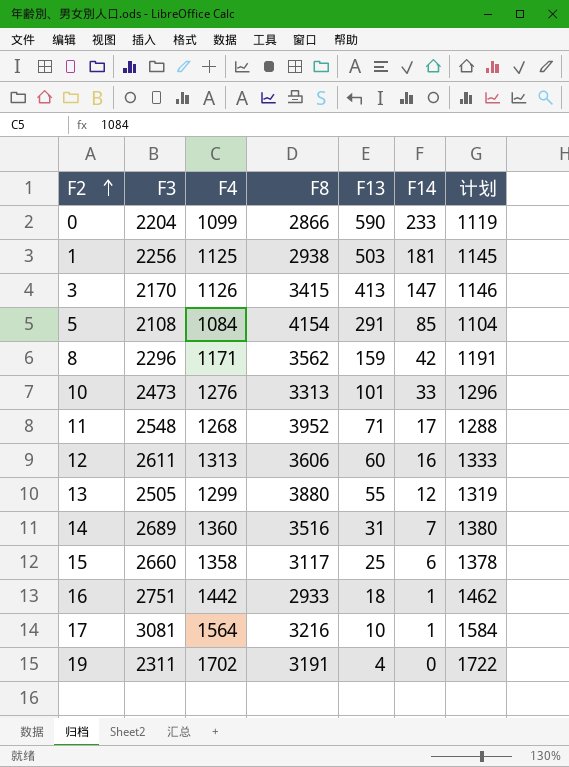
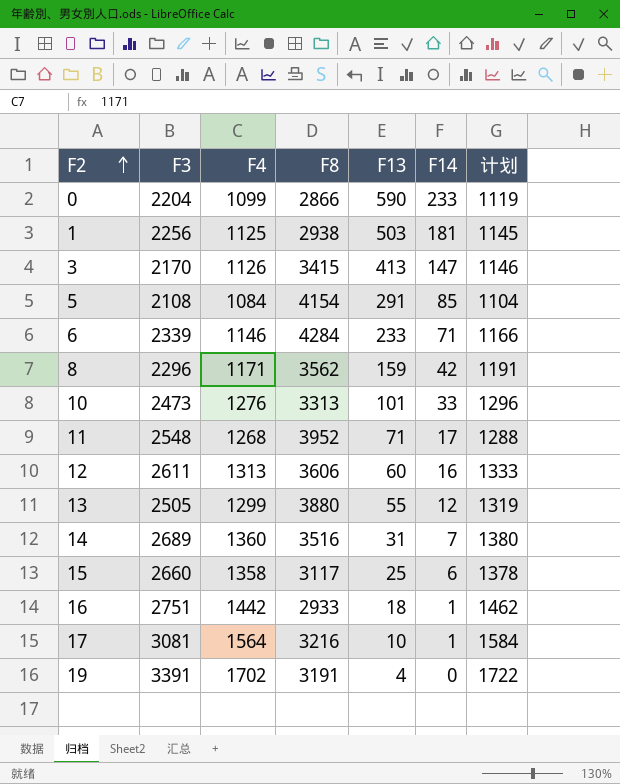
row 6: none -> 2339 | 1146 | 4284 | 233 | 71 | 1166
19 | F3: 2311 -> 3391

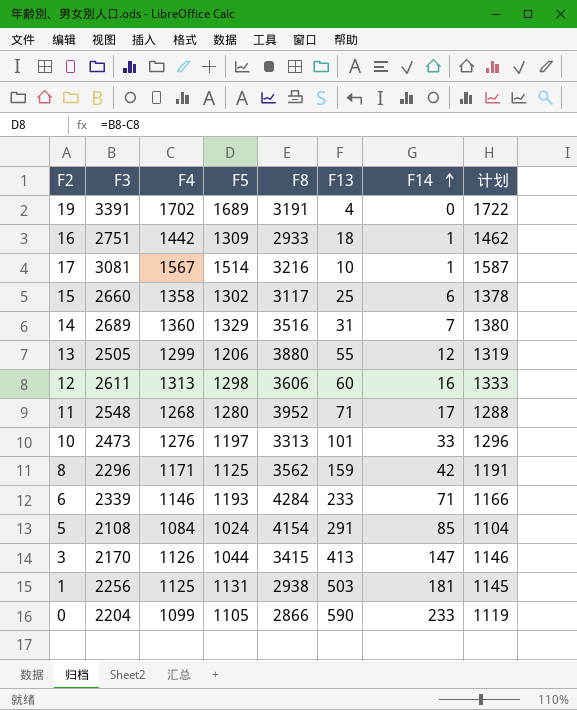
row order: F2 ascending -> F14 ascending
column F5 | formula: none -> [F3] - [F4]
17 | F4: 1564 -> 1567
17 | 计划: 1584 -> 1587

